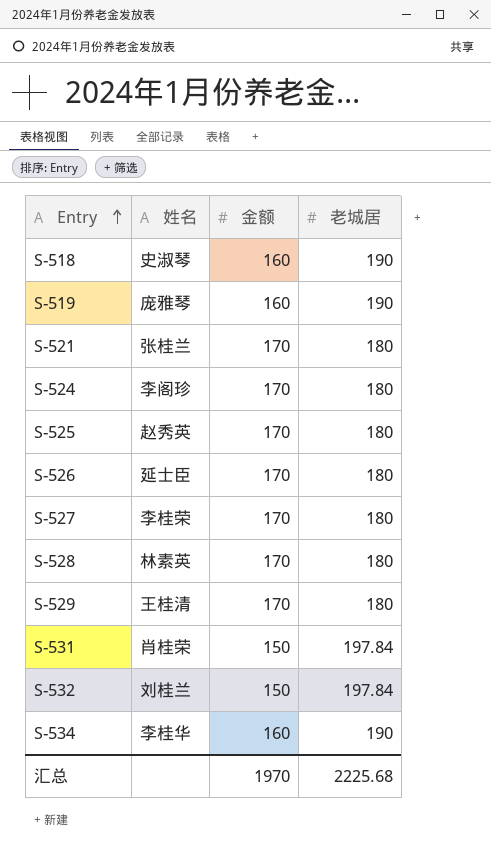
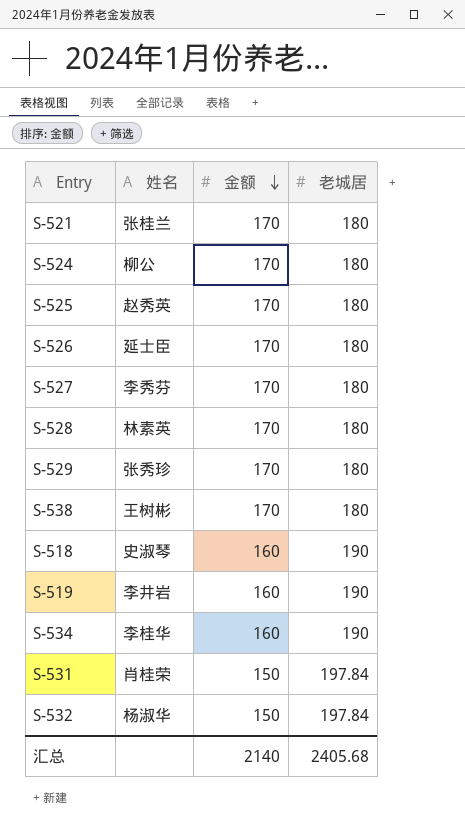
row order: Entry ascending -> 金额 descending
S-524 | 姓名: 李阁珍 -> 柳公
S-527 | 姓名: 李桂荣 -> 李秀芬
S-529 | 姓名: 王桂清 -> 张秀珍
row S-538: none -> 王树彬 | 170 | 180
S-519 | 姓名: 庞雅琴 -> 李井岩
S-532 | 姓名: 刘桂兰 -> 杨淑华
汇总 | 金额: 1970 -> 2140
汇总 | 老城居: 2225.68 -> 2405.68

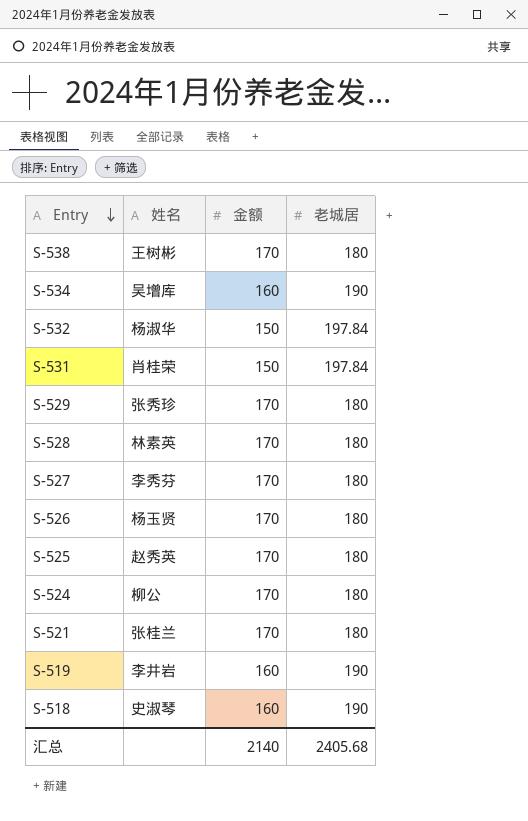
row order: 金额 descending -> Entry descending
S-534 | 姓名: 李桂华 -> 吴增库
S-526 | 姓名: 延士臣 -> 杨玉贤

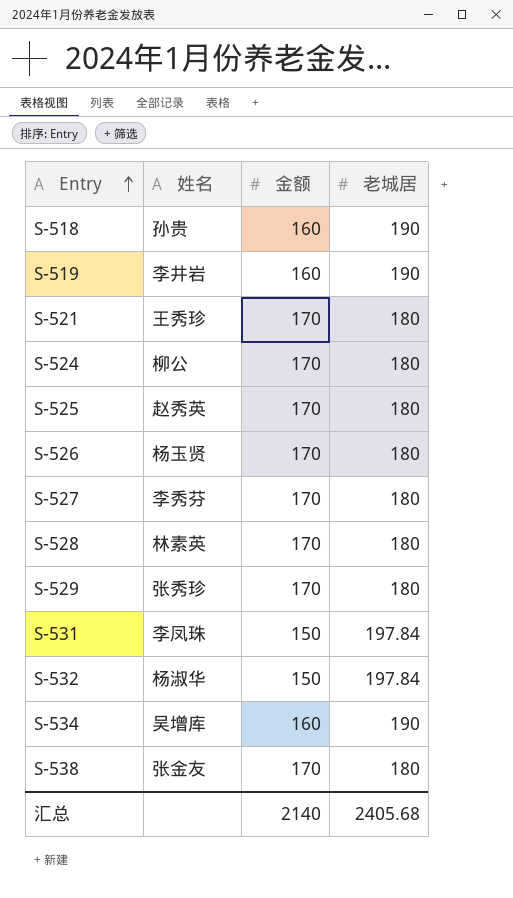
row order: Entry descending -> Entry ascending
S-518 | 姓名: 史淑琴 -> 孙贵
S-521 | 姓名: 张桂兰 -> 王秀珍
S-531 | 姓名: 肖桂荣 -> 李凤珠
S-538 | 姓名: 王树彬 -> 张金友

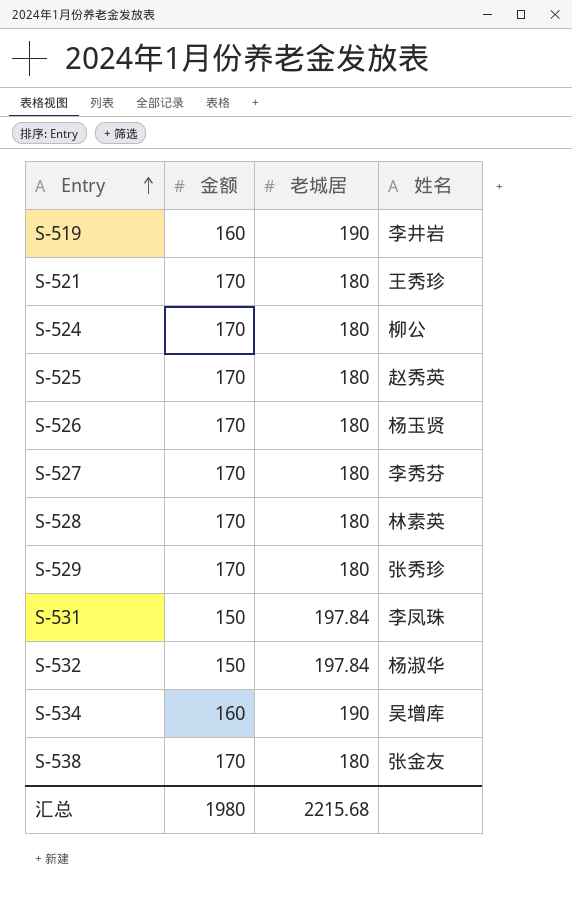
column 姓名 | position: 2 -> 4
row S-518: 孙贵 | 160 | 190 -> none
汇总 | 金额: 2140 -> 1980
汇总 | 老城居: 2405.68 -> 2215.68

